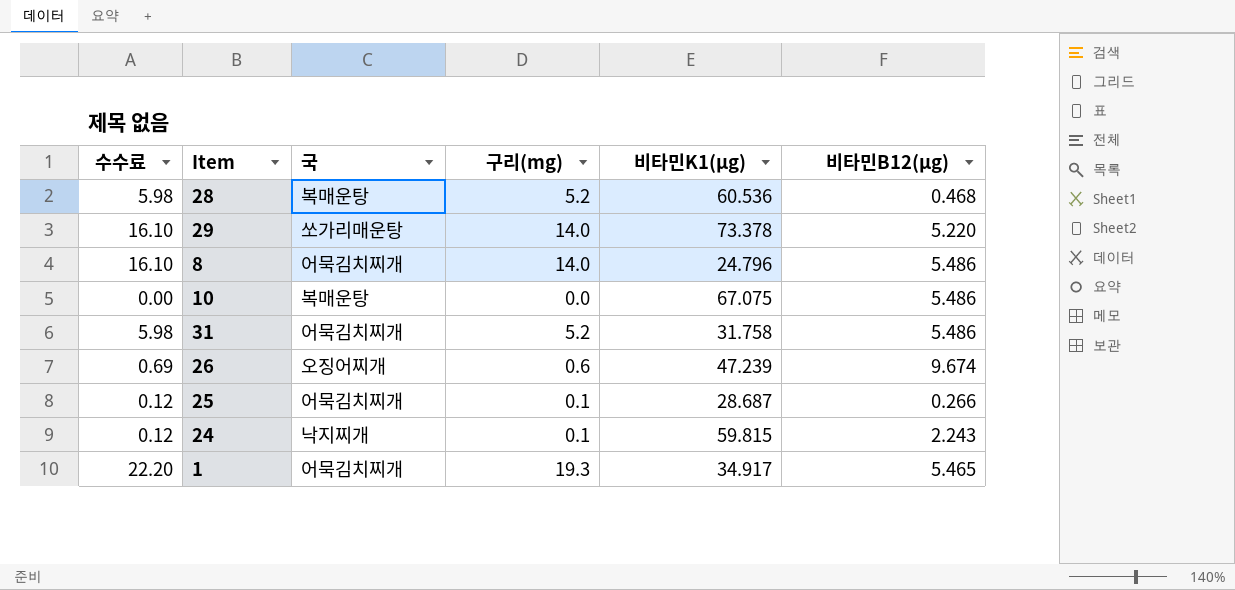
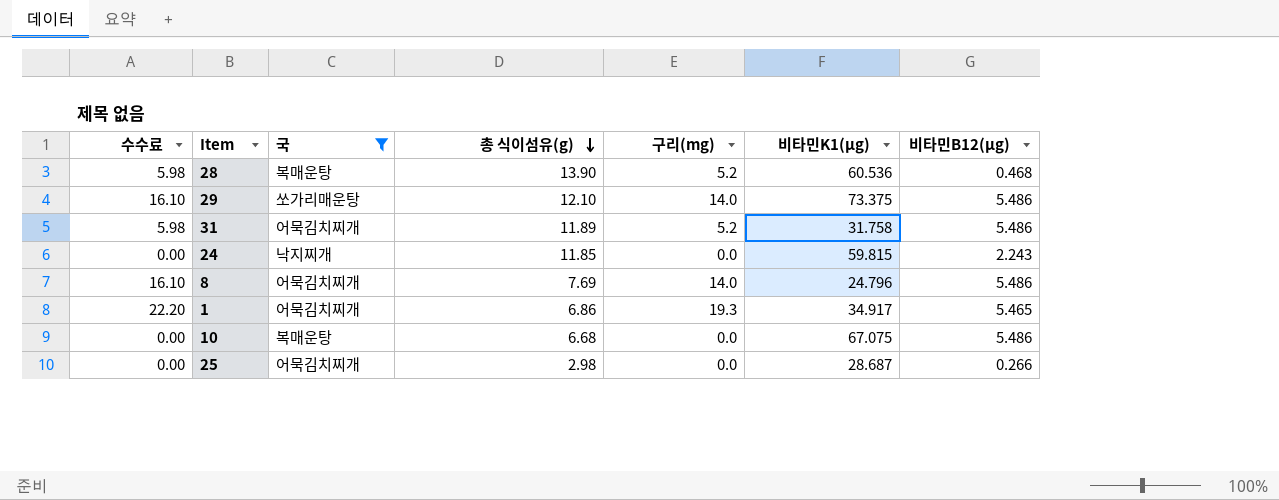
filter: none -> 국 != 오징어찌개
row order: none -> 총 식이섬유(g) descending
column 총 식이섬유(g) | position: none -> 4
29 | 비타민K1(μg): 73.378 -> 73.375
29 | 비타민B12(μg): 5.220 -> 5.486
24 | 수수료: 0.12 -> 0.00
24 | 구리(mg): 0.1 -> 0.0
25 | 수수료: 0.12 -> 0.00
25 | 구리(mg): 0.1 -> 0.0

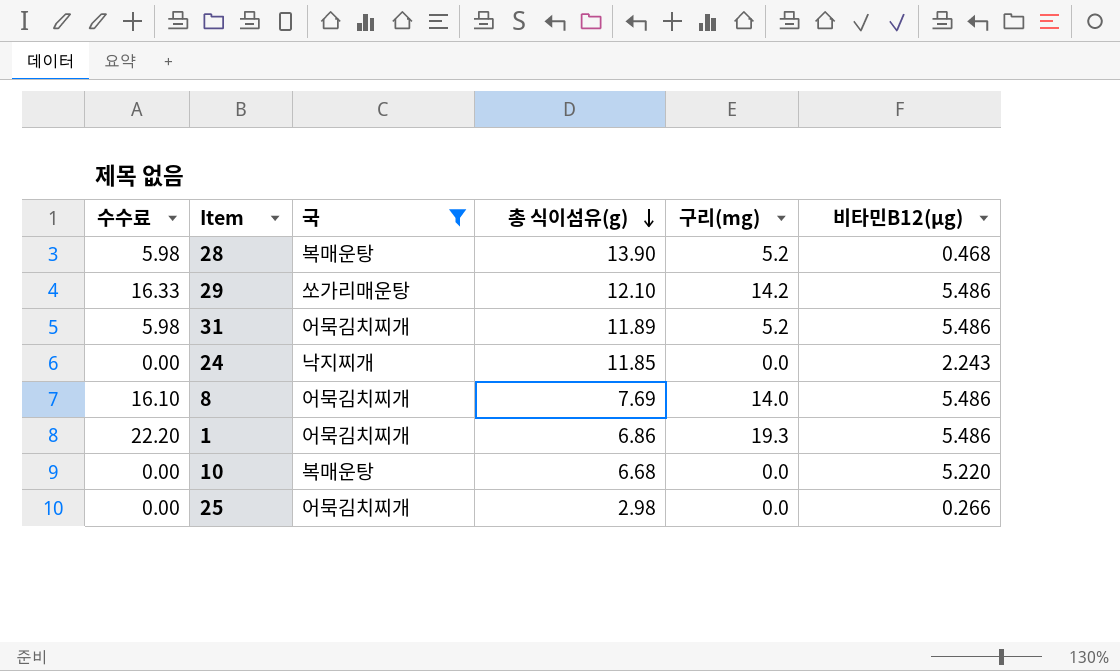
column 비타민K1(μg) | position: 6 -> none
29 | 수수료: 16.10 -> 16.33
29 | 구리(mg): 14.0 -> 14.2
1 | 비타민B12(μg): 5.465 -> 5.486
10 | 비타민B12(μg): 5.486 -> 5.220

